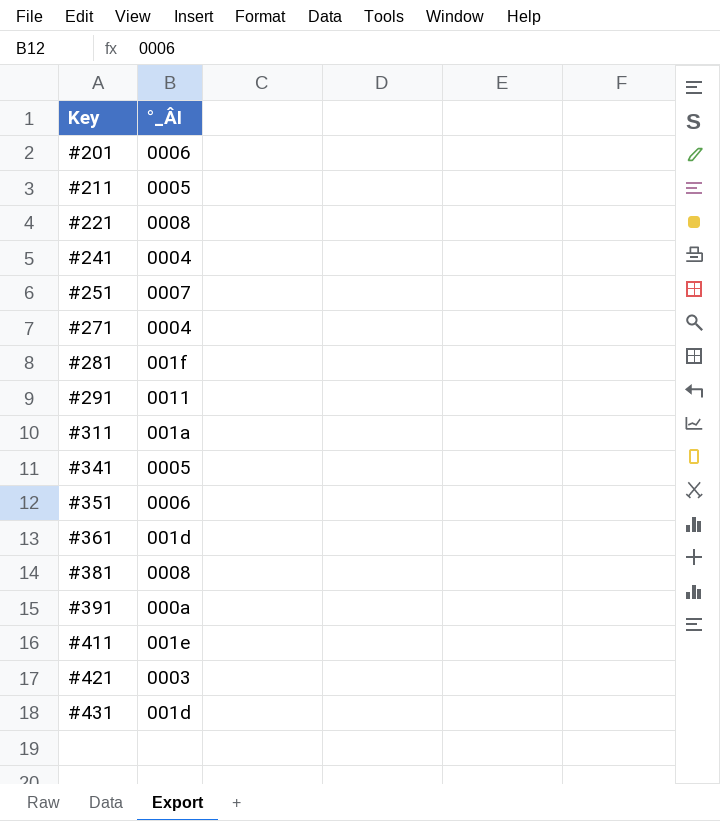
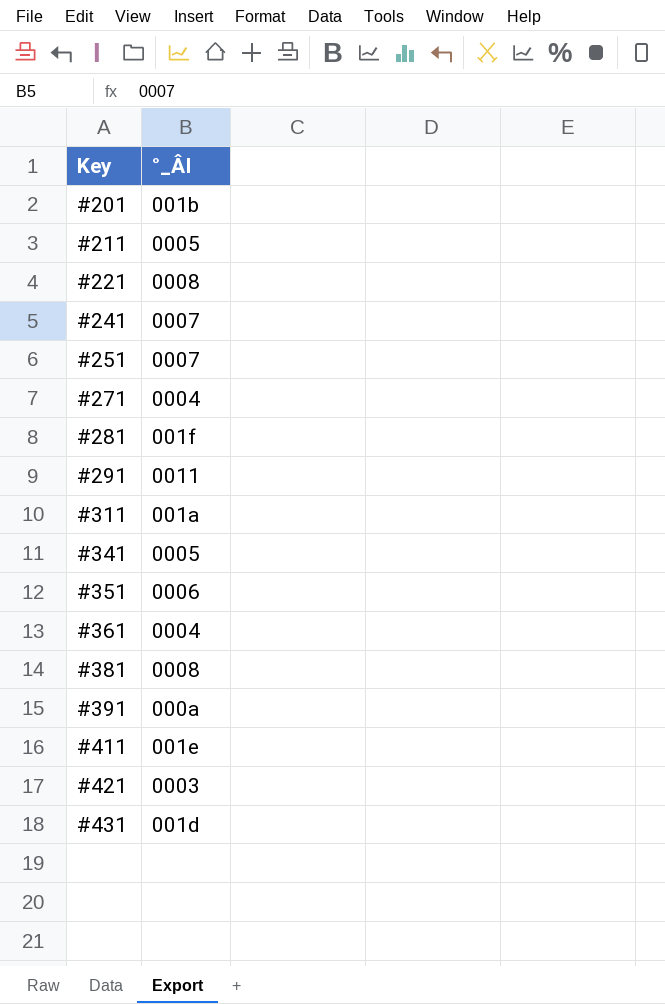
#201 | °_ÂI: 0006 -> 001b
#241 | °_ÂI: 0004 -> 0007
#361 | °_ÂI: 001d -> 0004

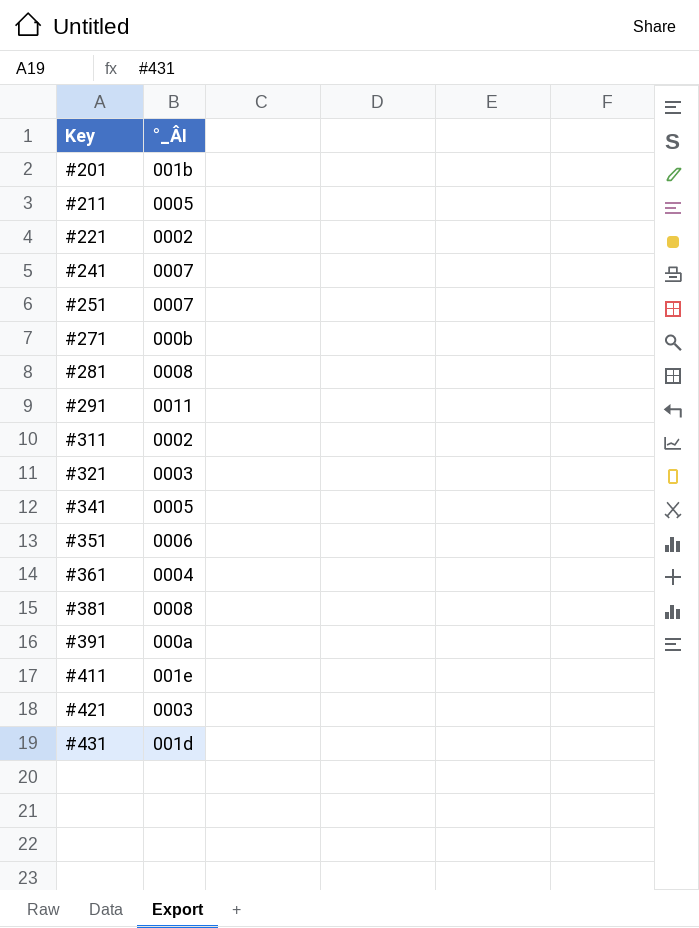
#221 | °_ÂI: 0008 -> 0002
#271 | °_ÂI: 0004 -> 000b
#281 | °_ÂI: 001f -> 0008
#311 | °_ÂI: 001a -> 0002
row #321: none -> 0003

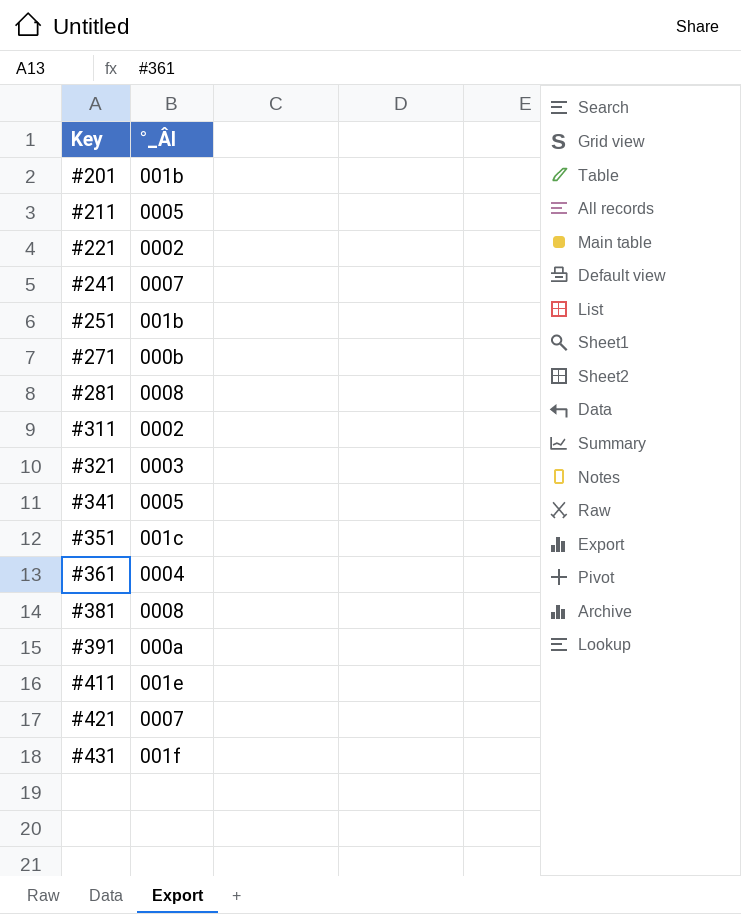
row #291: 0011 -> none
#251 | °_ÂI: 0007 -> 001b
#351 | °_ÂI: 0006 -> 001c
#421 | °_ÂI: 0003 -> 0007
#431 | °_ÂI: 001d -> 001f

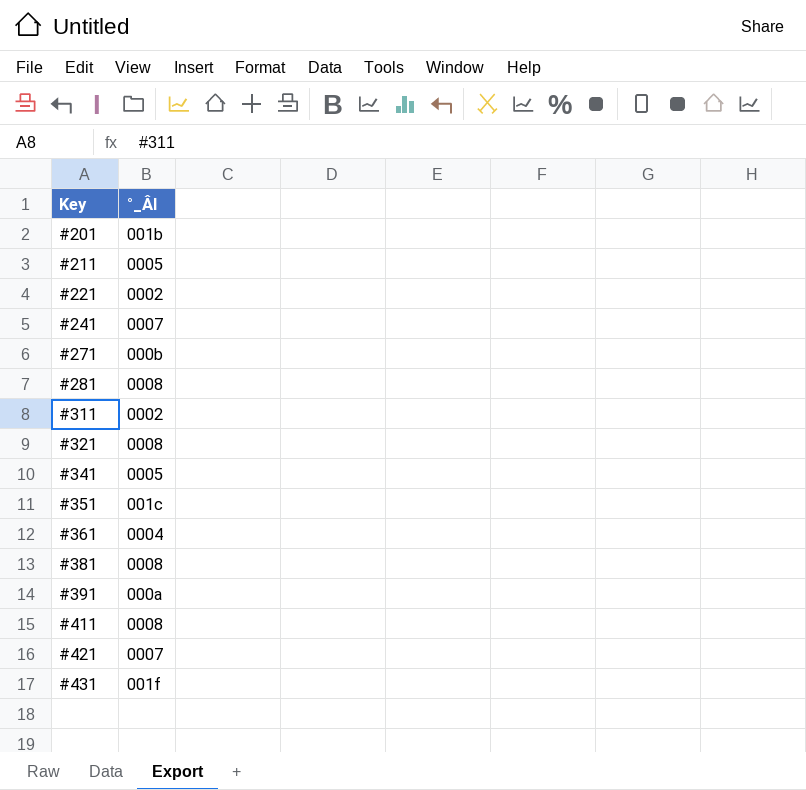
row #251: 001b -> none
#321 | °_ÂI: 0003 -> 0008
#411 | °_ÂI: 001e -> 0008

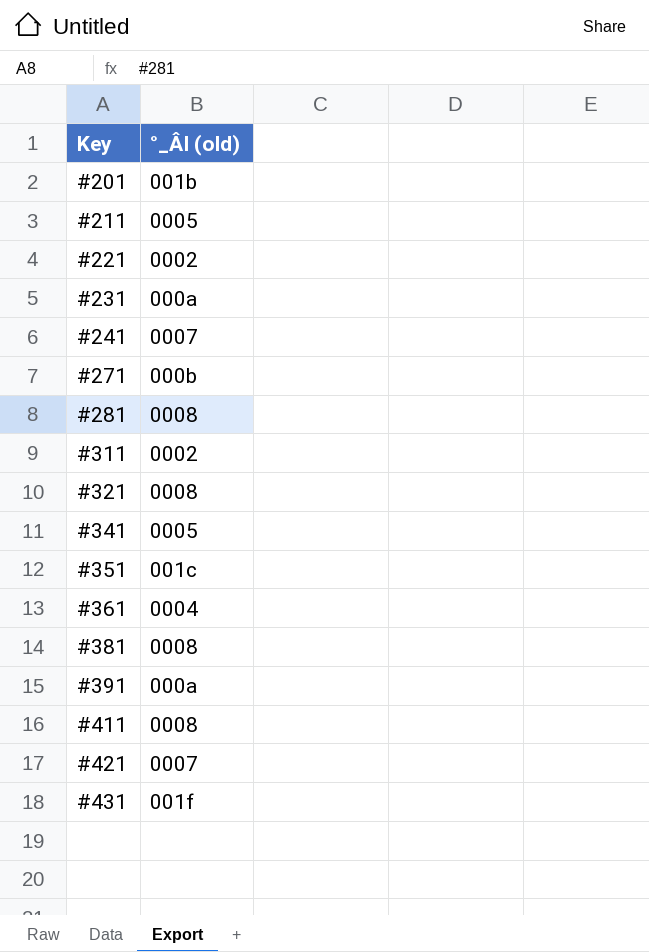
column name: °_ÂI -> °_ÂI (old)
row #231: none -> 000a

